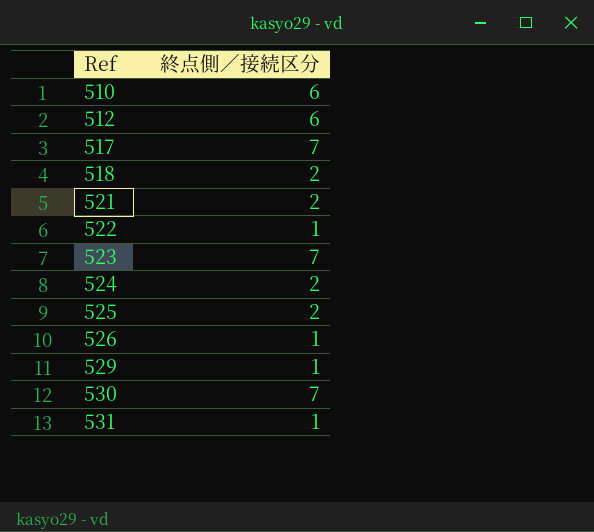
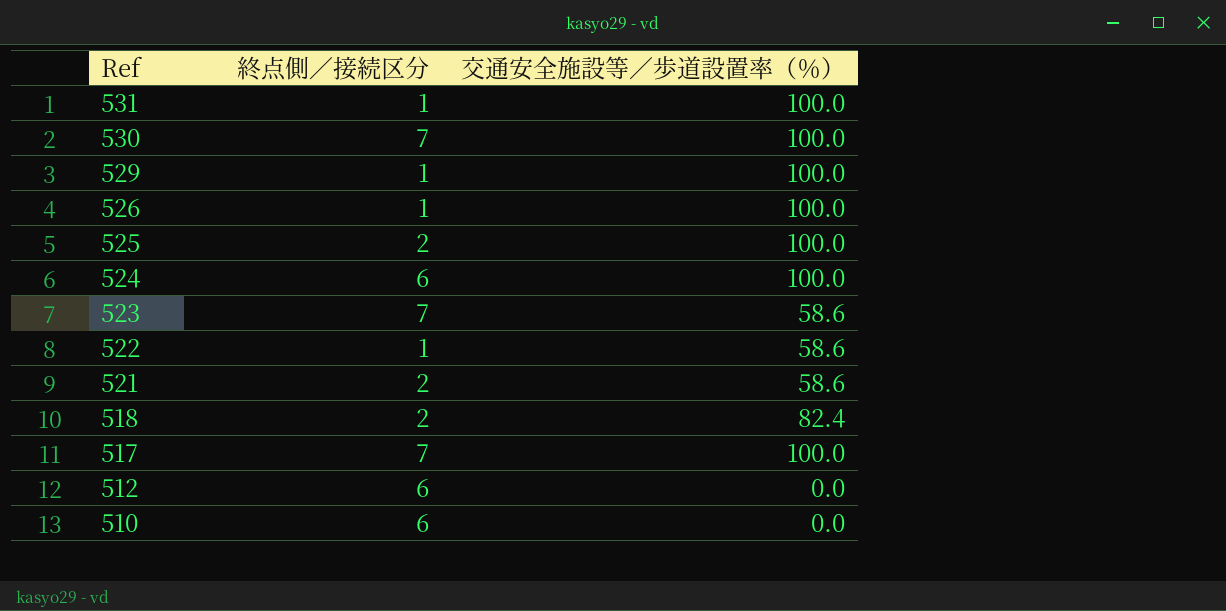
row order: Ref ascending -> Ref descending
column 交通安全施設等／歩道設置率（％） | position: none -> 3
524 | 終点側／接続区分: 2 -> 6

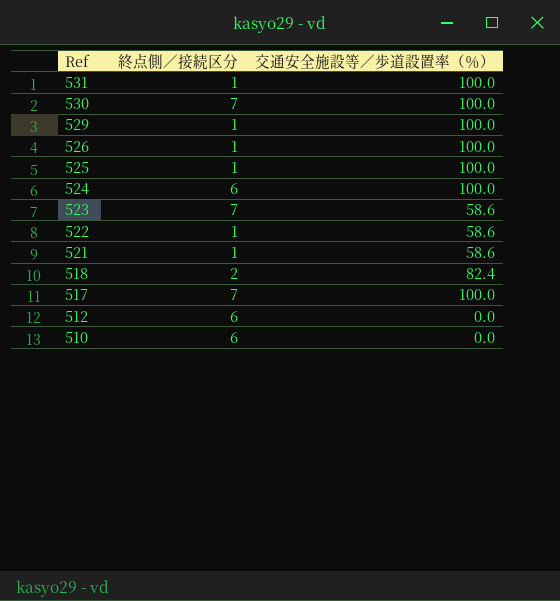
525 | 終点側／接続区分: 2 -> 1
521 | 終点側／接続区分: 2 -> 1

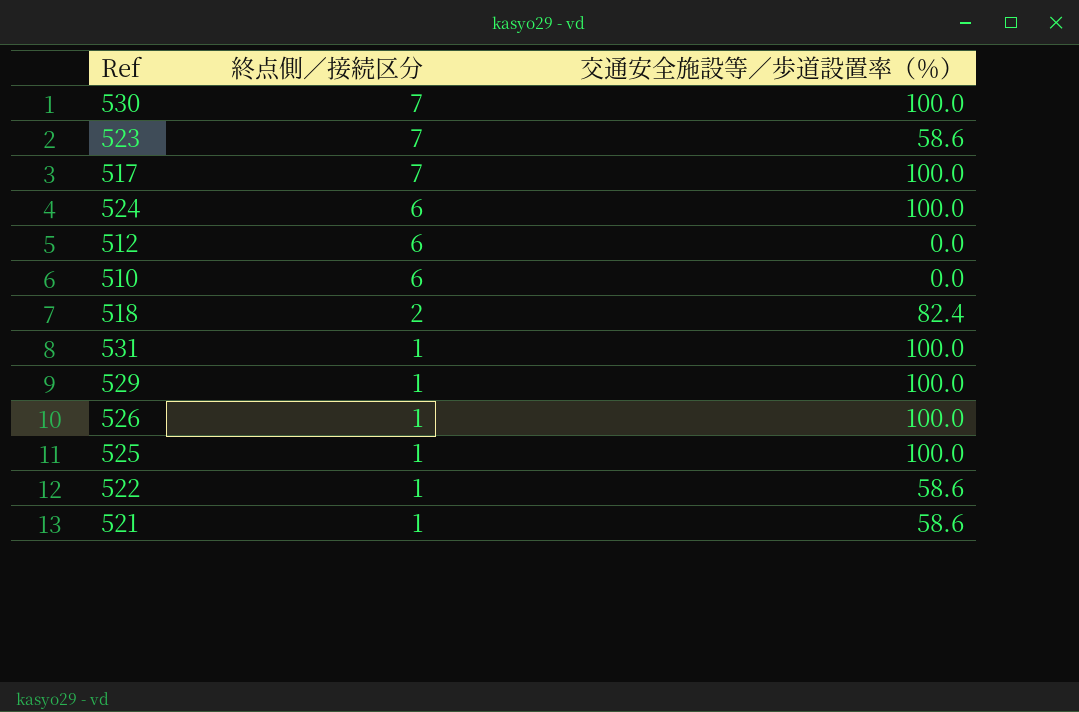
row order: Ref descending -> 終点側／接続区分 descending

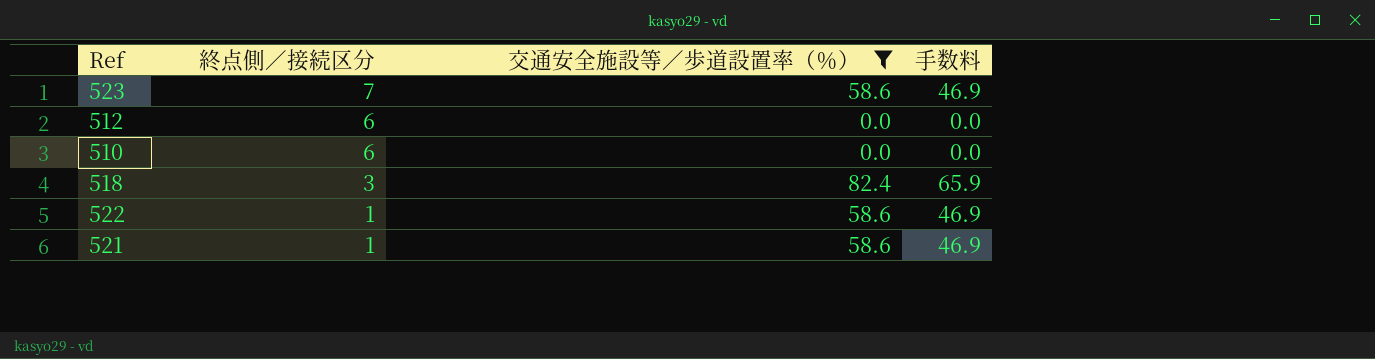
filter: none -> 交通安全施設等／歩道設置率（％） != 100.0
column 手数料 | formula: none -> [交通安全施設等／歩道設置率（％）] * 0.8
518 | 終点側／接続区分: 2 -> 3

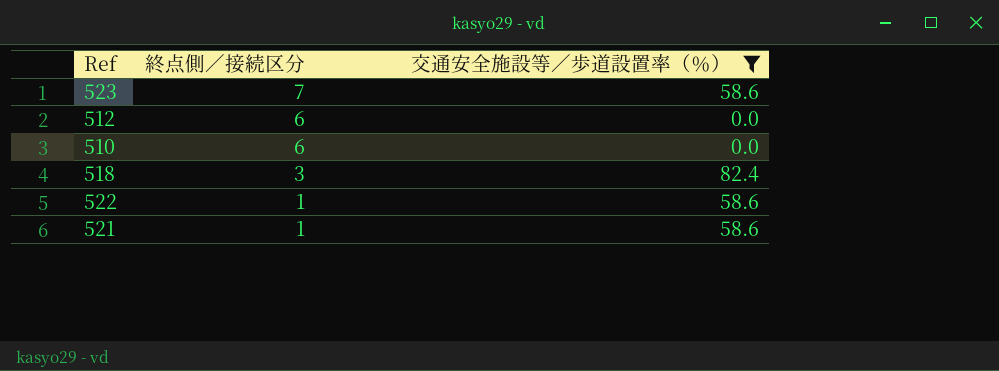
column 手数料 | formula: [交通安全施設等／歩道設置率（％）] * 0.8 -> none

